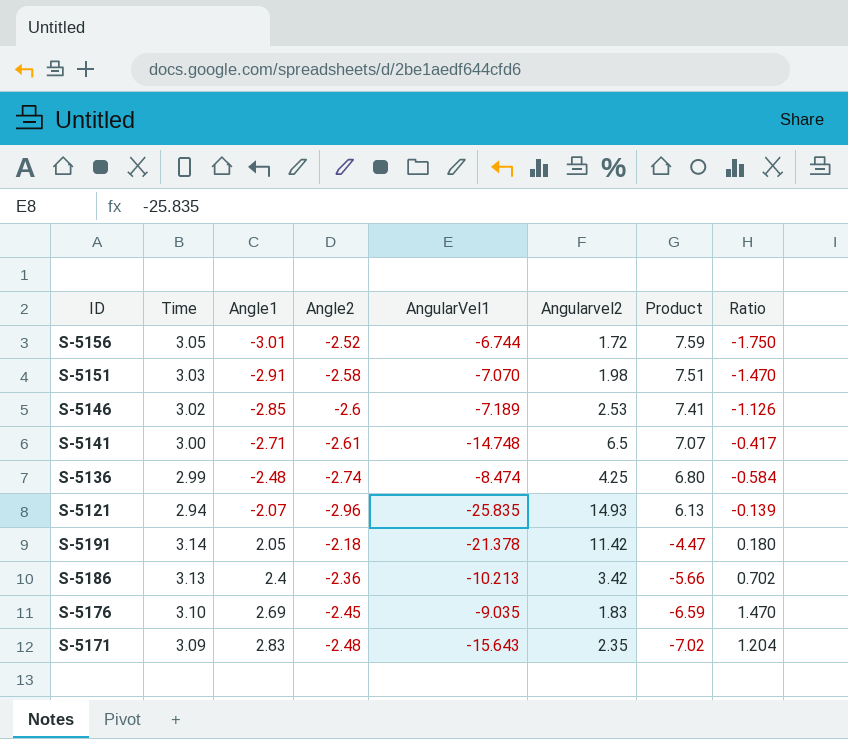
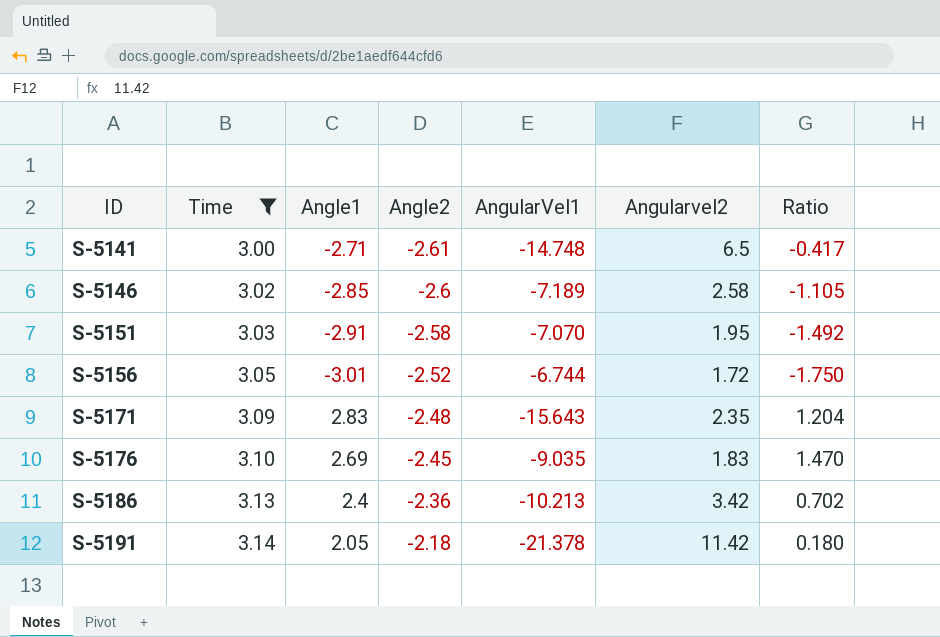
filter: none -> Time >= 3.00
row order: Angle1 ascending -> ID ascending
column Product | formula: [Angle1] * [Angle2] -> none
S-5146 | Angularvel2: 2.53 -> 2.58
S-5146 | Ratio: -1.126 -> -1.105
S-5151 | Angularvel2: 1.98 -> 1.95
S-5151 | Ratio: -1.470 -> -1.492

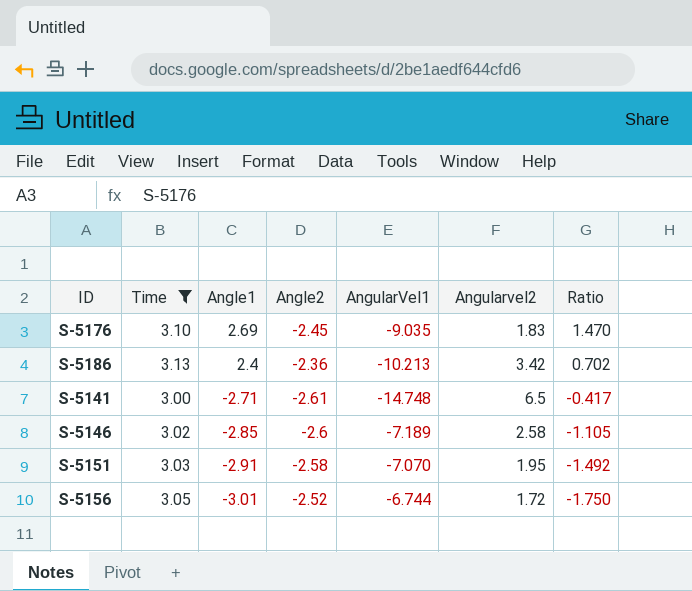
row order: ID ascending -> Angle1 descending
row S-5171: 3.09 | 2.83 | -2.48 | -15.643 | 2.35 | 1.204 -> none
row S-5191: 3.14 | 2.05 | -2.18 | -21.378 | 11.42 | 0.180 -> none

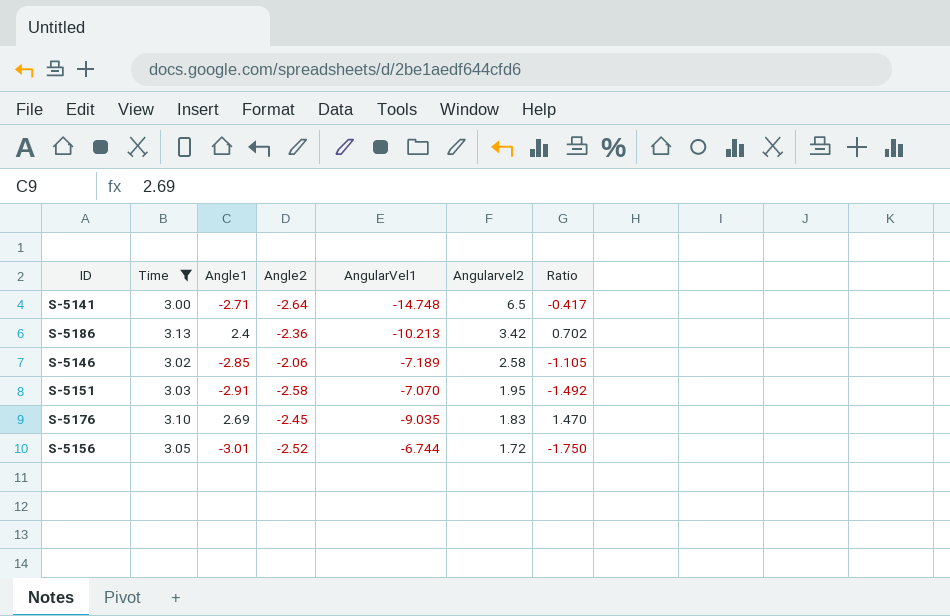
row order: Angle1 descending -> Angularvel2 descending
S-5141 | Angle2: -2.61 -> -2.64
S-5146 | Angle2: -2.6 -> -2.06

